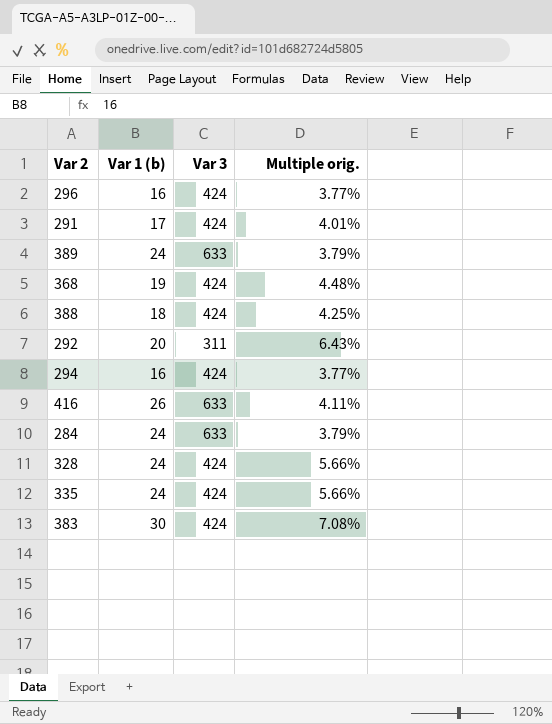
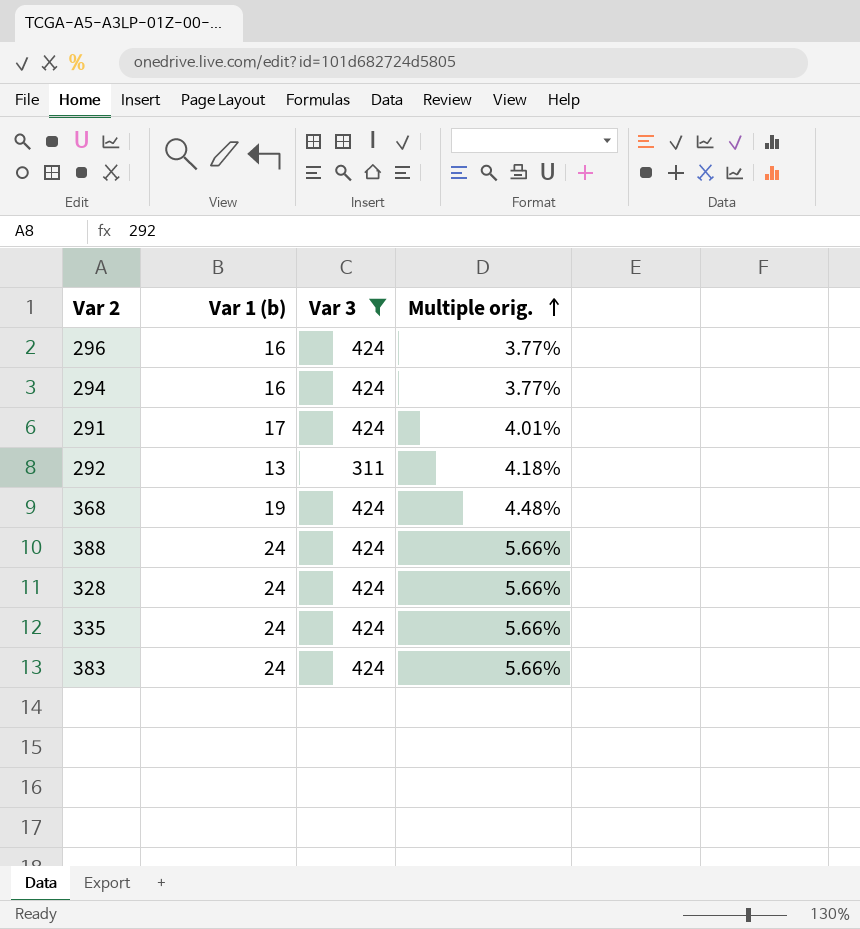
filter: none -> Var 3 != 633
row order: none -> Multiple orig. ascending
292 | Var 1 (b): 20 -> 13
292 | Multiple orig.: 6.43% -> 4.18%
388 | Var 1 (b): 18 -> 24
388 | Multiple orig.: 4.25% -> 5.66%
383 | Var 1 (b): 30 -> 24
383 | Multiple orig.: 7.08% -> 5.66%

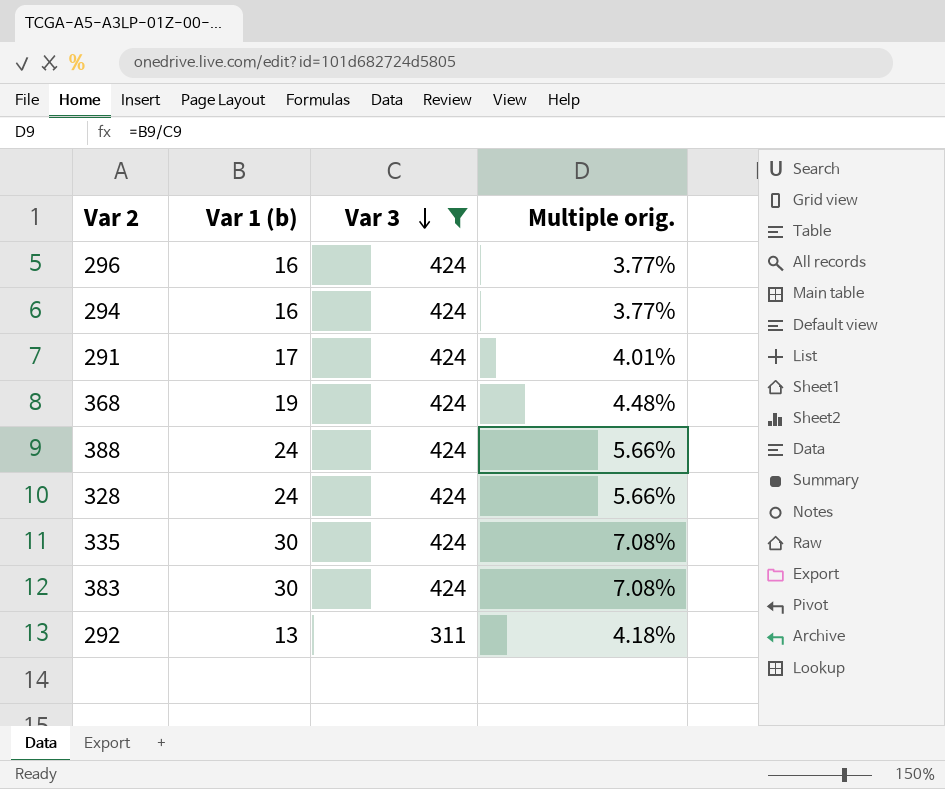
row order: Multiple orig. ascending -> Var 3 descending
335 | Var 1 (b): 24 -> 30
335 | Multiple orig.: 5.66% -> 7.08%
383 | Var 1 (b): 24 -> 30
383 | Multiple orig.: 5.66% -> 7.08%

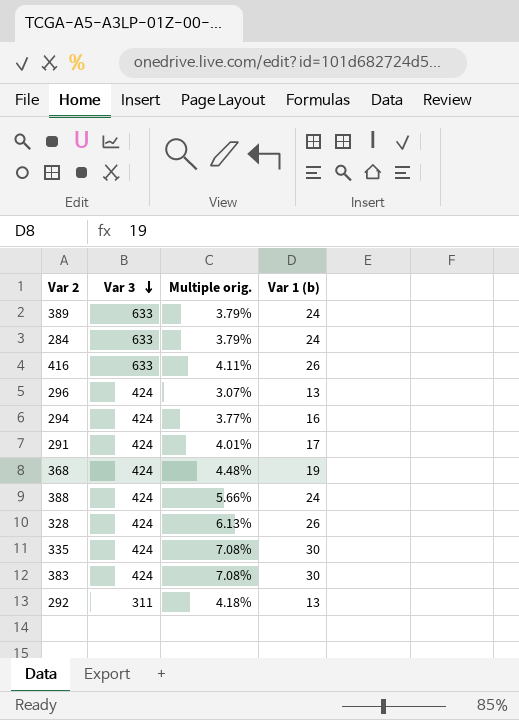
filter: Var 3 != 633 -> none
column Var 1 (b) | position: 2 -> 4
296 | Multiple orig.: 3.77% -> 3.07%
296 | Var 1 (b): 16 -> 13
328 | Multiple orig.: 5.66% -> 6.13%
328 | Var 1 (b): 24 -> 26

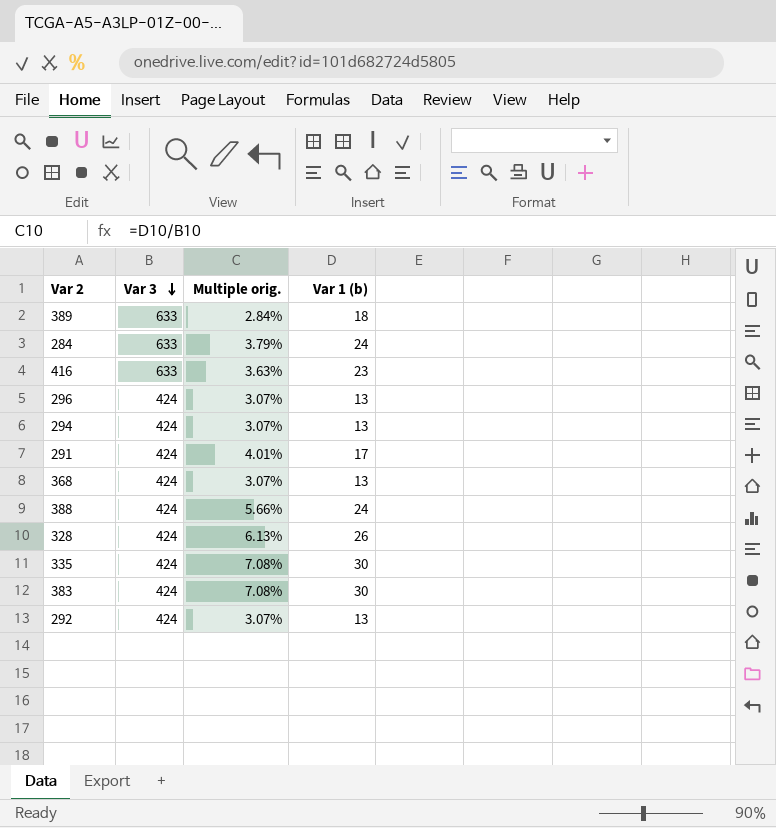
389 | Multiple orig.: 3.79% -> 2.84%
389 | Var 1 (b): 24 -> 18
416 | Multiple orig.: 4.11% -> 3.63%
416 | Var 1 (b): 26 -> 23
294 | Multiple orig.: 3.77% -> 3.07%
294 | Var 1 (b): 16 -> 13
368 | Multiple orig.: 4.48% -> 3.07%
368 | Var 1 (b): 19 -> 13
292 | Var 3: 311 -> 424
292 | Multiple orig.: 4.18% -> 3.07%

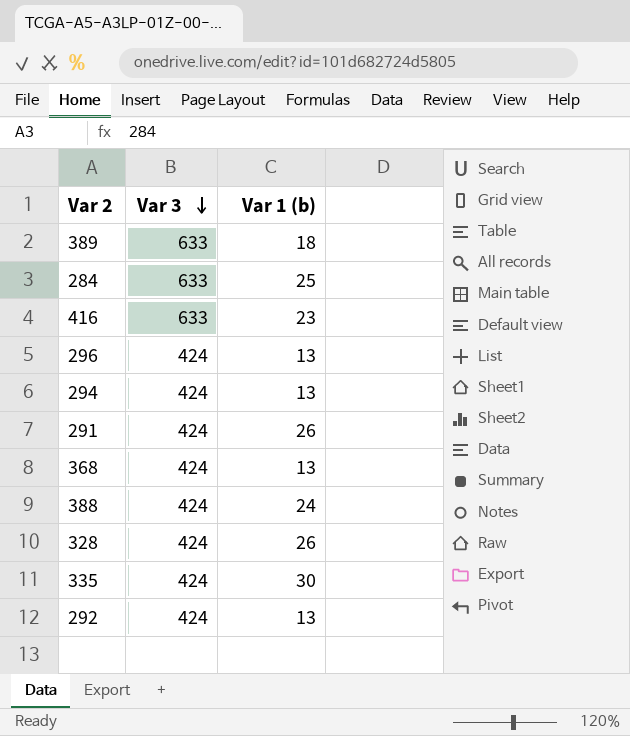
column Multiple orig. | formula: [Var 1 (b)] / [Var 3] -> none
row 383: 424 | 7.08% | 30 -> none
284 | Var 1 (b): 24 -> 25
291 | Var 1 (b): 17 -> 26

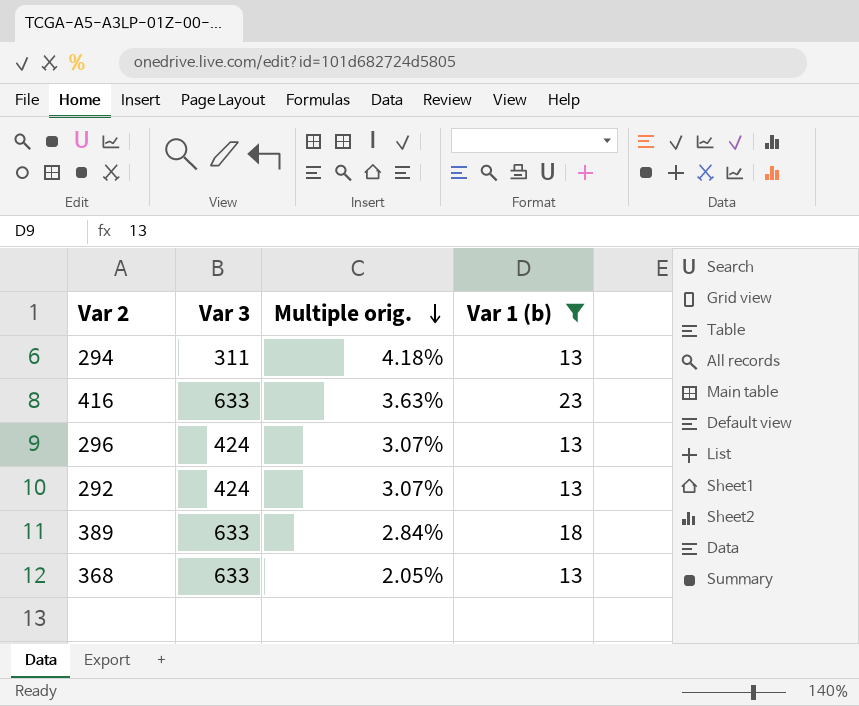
filter: none -> Var 1 (b) <= 23
row order: Var 3 descending -> Multiple orig. descending
column Multiple orig. | formula: none -> [Var 1 (b)] / [Var 3]
294 | Var 3: 424 -> 311
368 | Var 3: 424 -> 633

